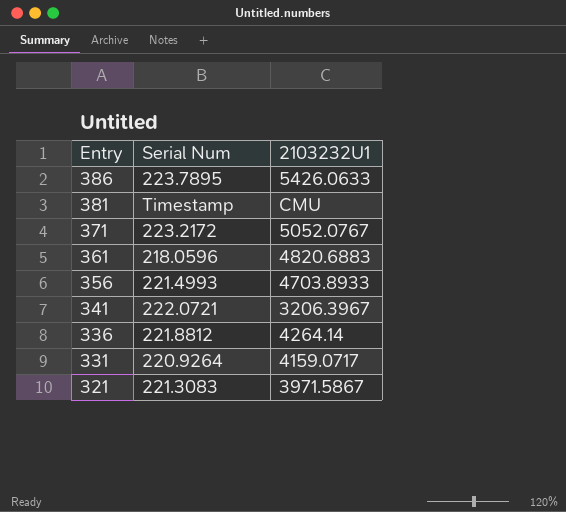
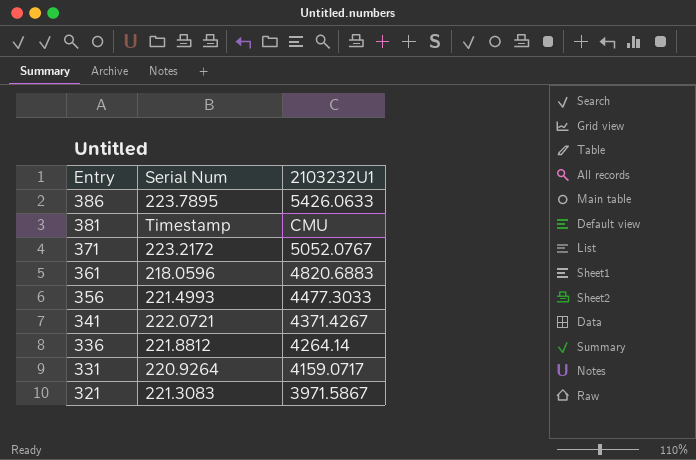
356 | 2103232U1: 4703.8933 -> 4477.3033
341 | 2103232U1: 3206.3967 -> 4371.4267

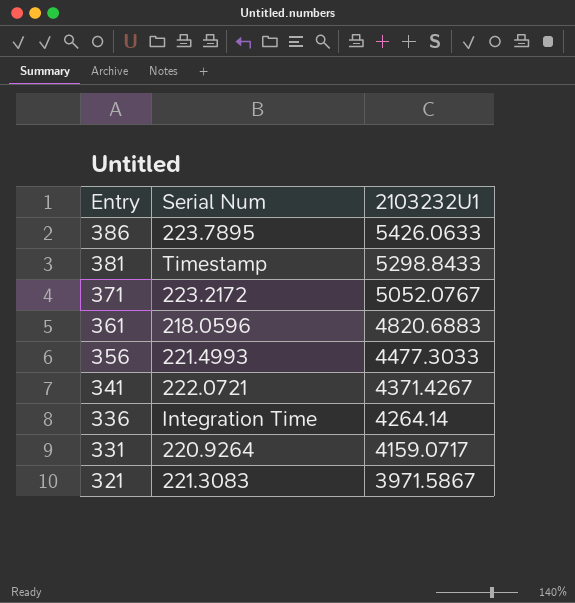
381 | 2103232U1: CMU -> 5298.8433
336 | Serial Num: 221.8812 -> Integration Time

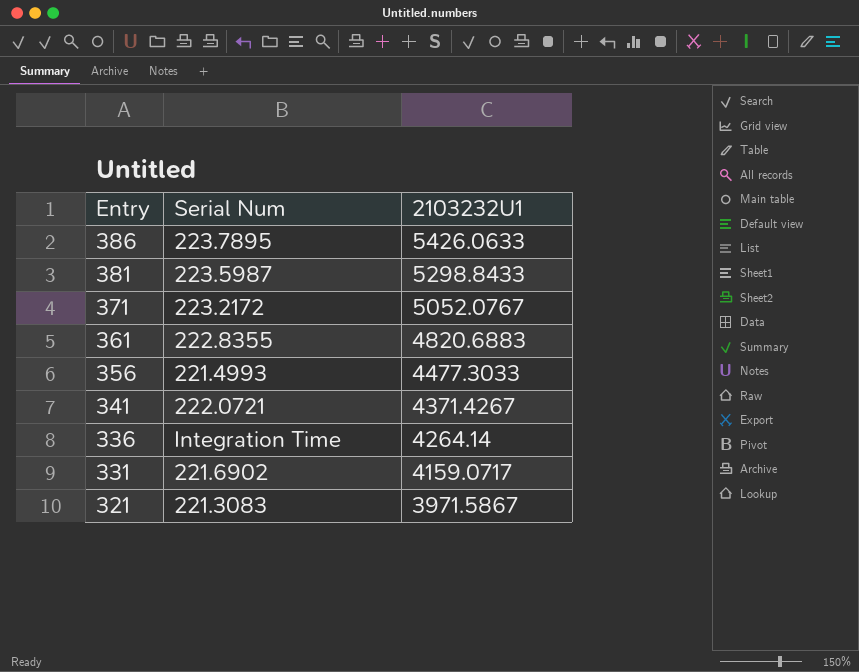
381 | Serial Num: Timestamp -> 223.5987
361 | Serial Num: 218.0596 -> 222.8355
331 | Serial Num: 220.9264 -> 221.6902

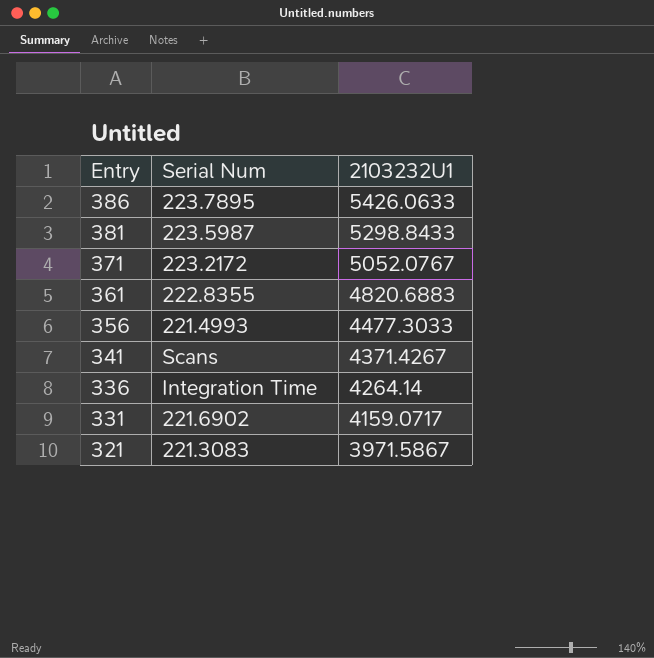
341 | Serial Num: 222.0721 -> Scans

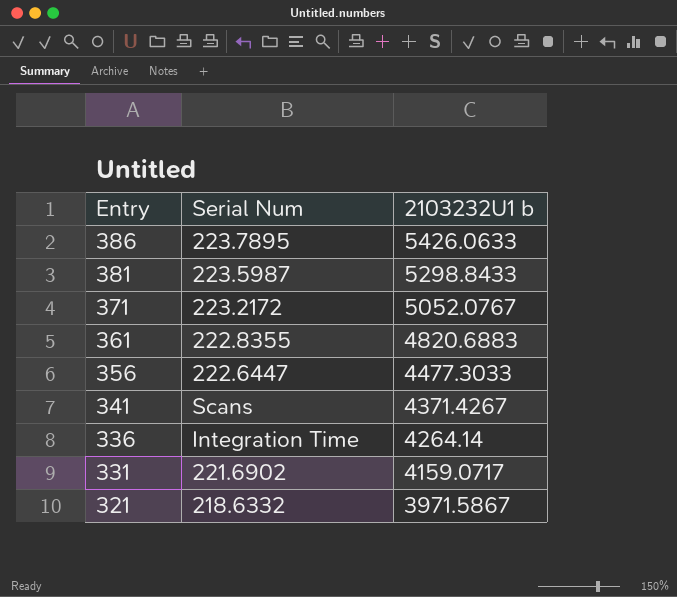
column name: 2103232U1 -> 2103232U1 b
356 | Serial Num: 221.4993 -> 222.6447
321 | Serial Num: 221.3083 -> 218.6332

